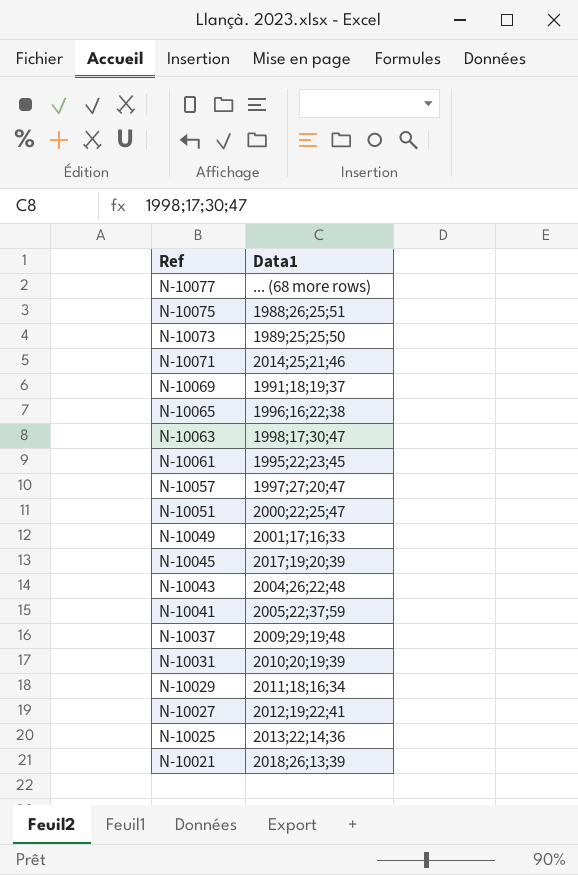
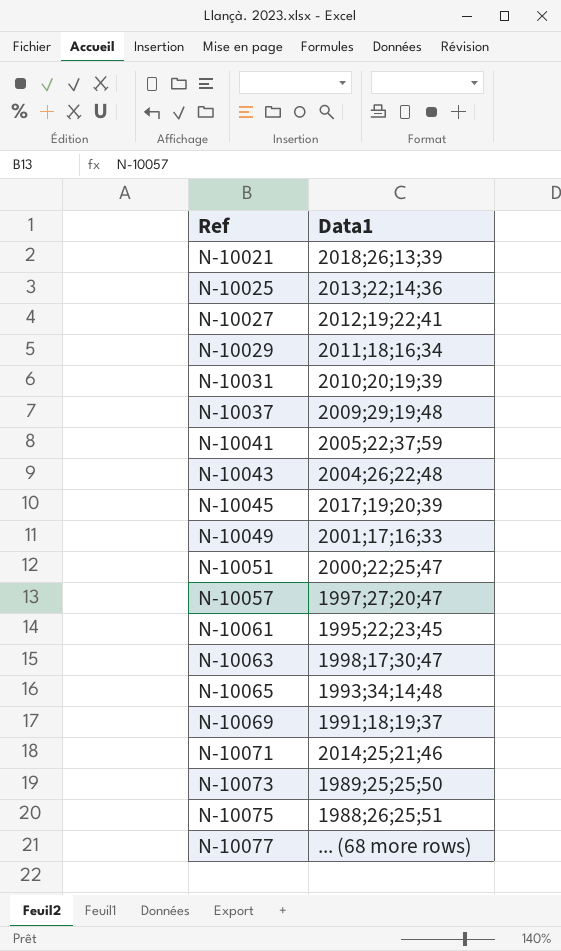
row order: Ref descending -> Ref ascending
N-10065 | Data1: 1996;16;22;38 -> 1993;34;14;48

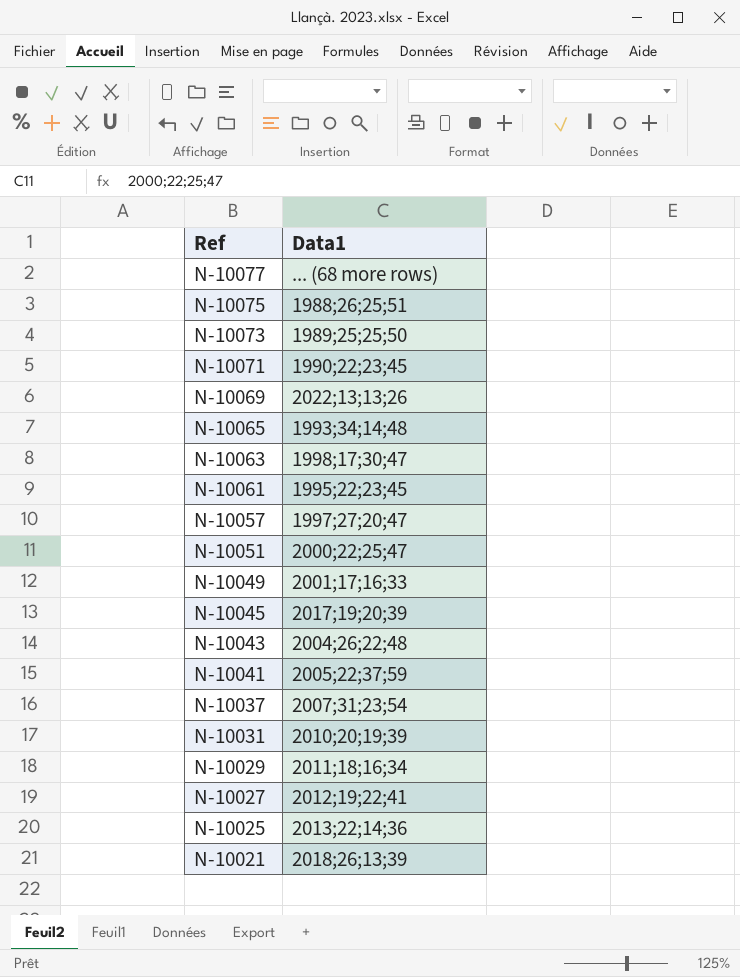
row order: Ref ascending -> Ref descending
N-10071 | Data1: 2014;25;21;46 -> 1990;22;23;45
N-10069 | Data1: 1991;18;19;37 -> 2022;13;13;26
N-10037 | Data1: 2009;29;19;48 -> 2007;31;23;54

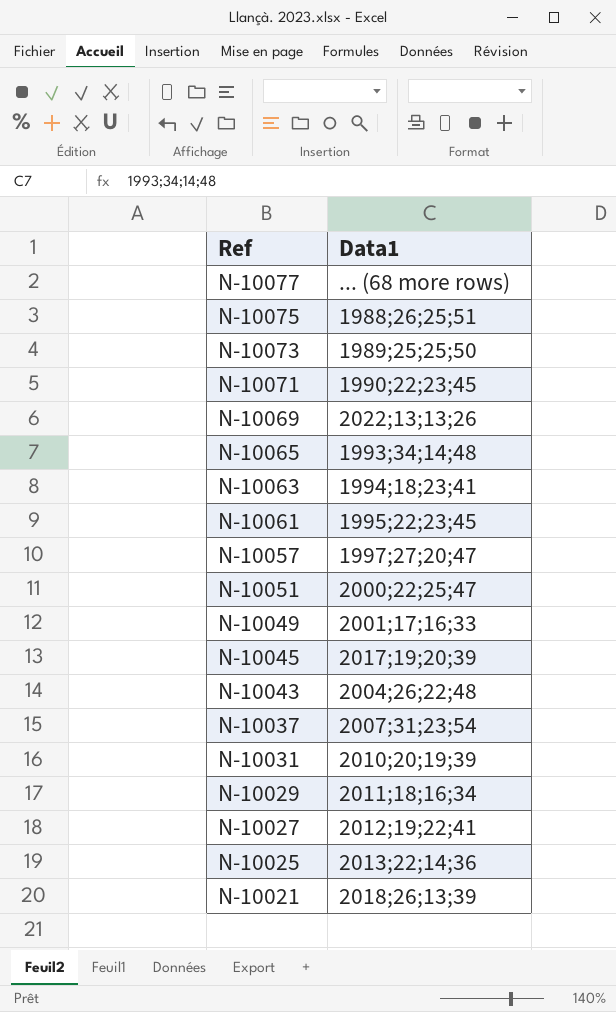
row N-10041: 2005;22;37;59 -> none
N-10063 | Data1: 1998;17;30;47 -> 1994;18;23;41

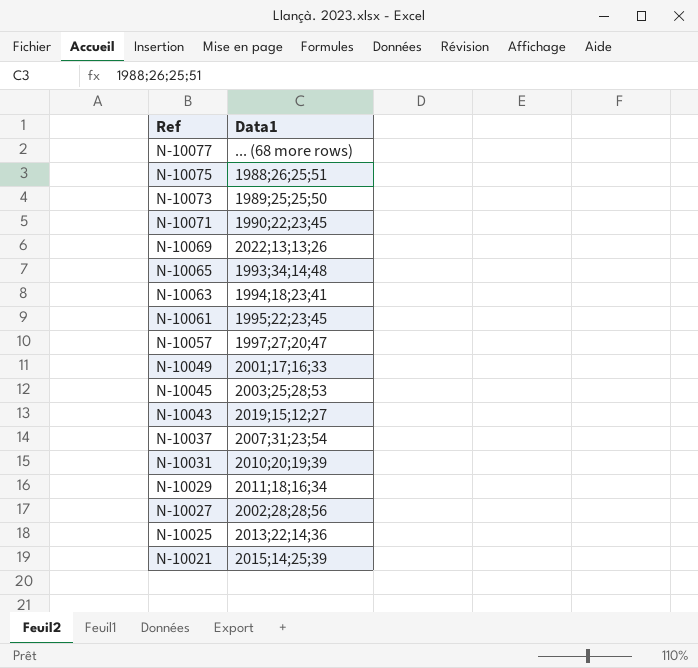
row N-10051: 2000;22;25;47 -> none
N-10045 | Data1: 2017;19;20;39 -> 2003;25;28;53
N-10043 | Data1: 2004;26;22;48 -> 2019;15;12;27
N-10027 | Data1: 2012;19;22;41 -> 2002;28;28;56
N-10021 | Data1: 2018;26;13;39 -> 2015;14;25;39

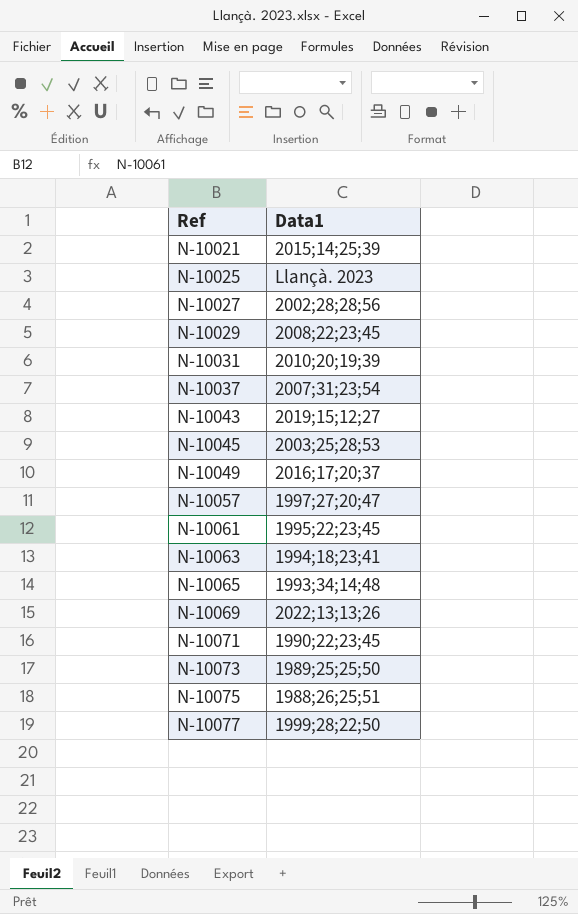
row order: Ref descending -> Ref ascending
N-10025 | Data1: 2013;22;14;36 -> Llançà. 2023
N-10029 | Data1: 2011;18;16;34 -> 2008;22;23;45
N-10049 | Data1: 2001;17;16;33 -> 2016;17;20;37
N-10077 | Data1: ... (68 more rows) -> 1999;28;22;50

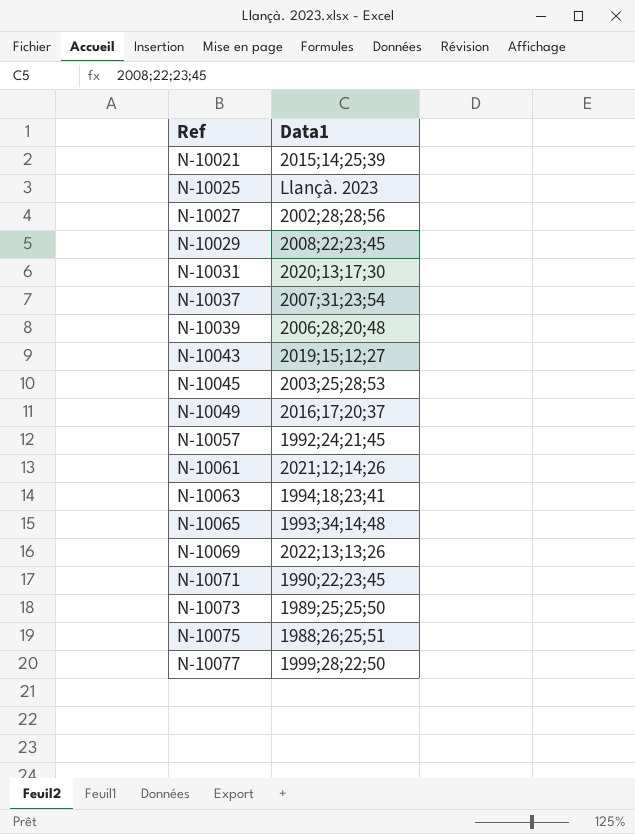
N-10031 | Data1: 2010;20;19;39 -> 2020;13;17;30
row N-10039: none -> 2006;28;20;48
N-10057 | Data1: 1997;27;20;47 -> 1992;24;21;45
N-10061 | Data1: 1995;22;23;45 -> 2021;12;14;26

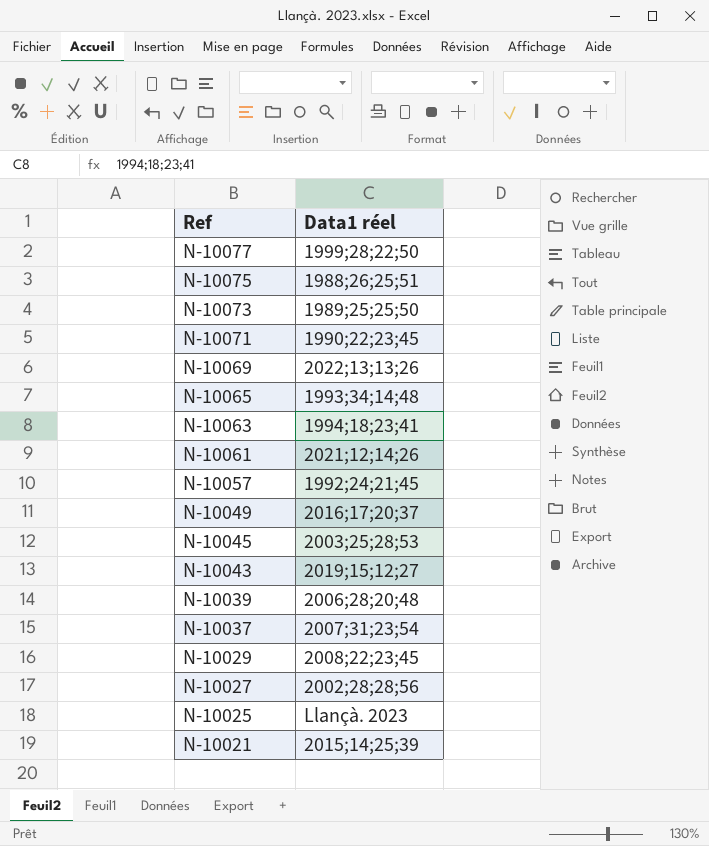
row order: Ref ascending -> Ref descending
column name: Data1 -> Data1 réel
row N-10031: 2020;13;17;30 -> none

